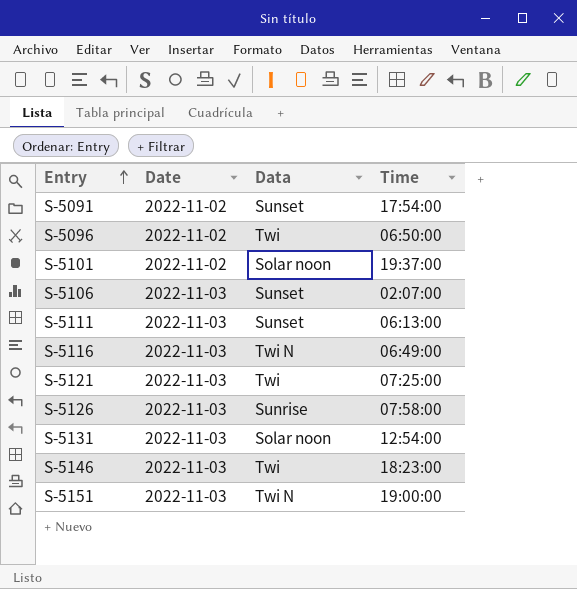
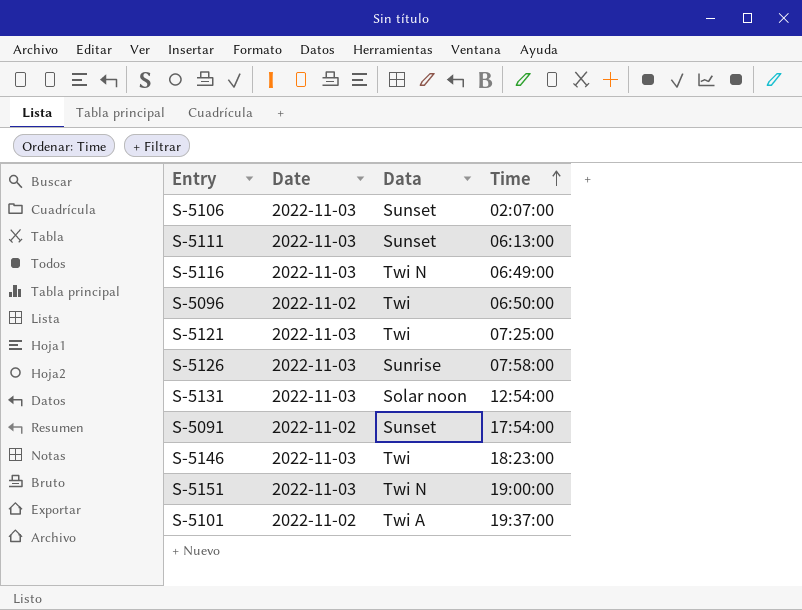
row order: Entry ascending -> Time ascending
S-5101 | Data: Solar noon -> Twi A

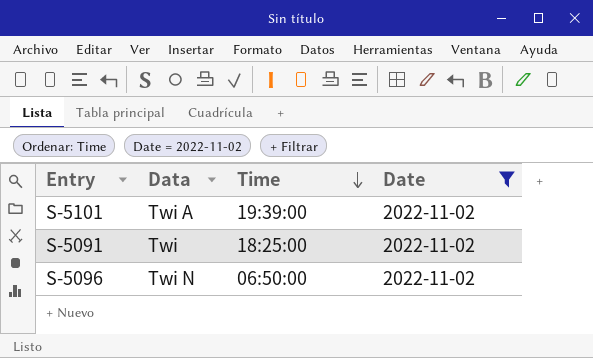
filter: none -> Date = 2022-11-02
row order: Time ascending -> Time descending
column Date | position: 2 -> 4
S-5101 | Time: 19:37:00 -> 19:39:00
S-5091 | Data: Sunset -> Twi
S-5091 | Time: 17:54:00 -> 18:25:00
S-5096 | Data: Twi -> Twi N

